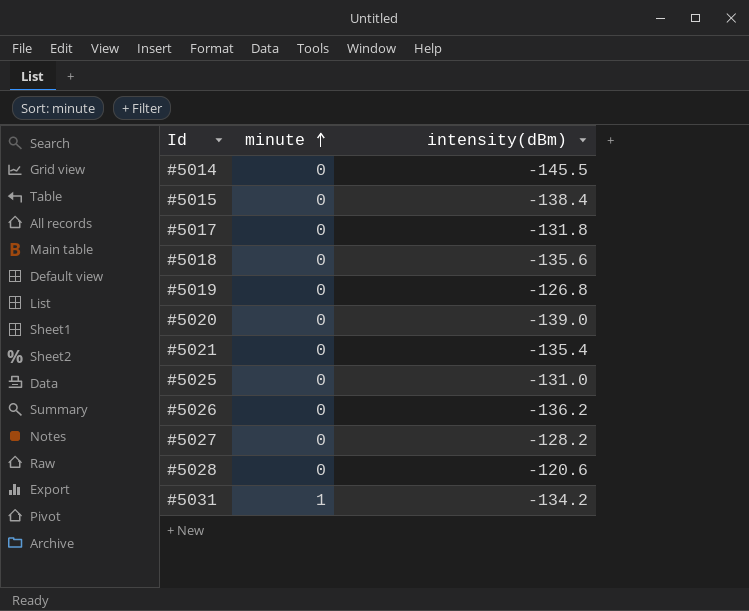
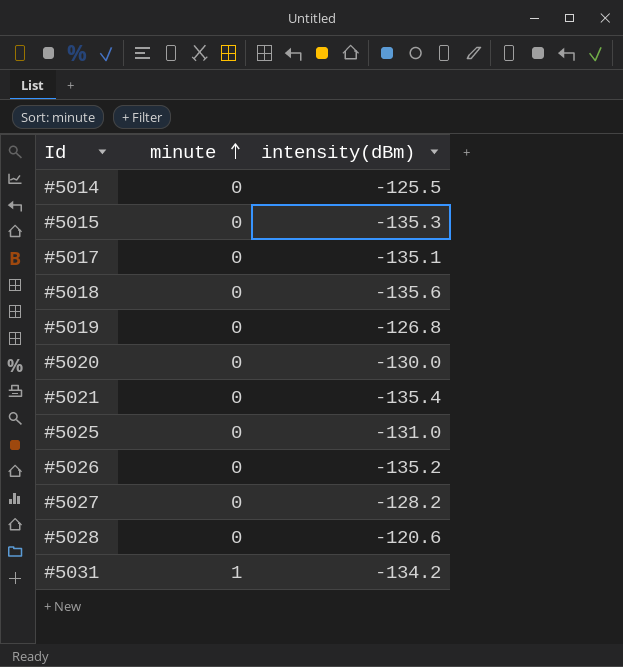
#5014 | intensity(dBm): -145.5 -> -125.5
#5015 | intensity(dBm): -138.4 -> -135.3
#5017 | intensity(dBm): -131.8 -> -135.1
#5020 | intensity(dBm): -139.0 -> -130.0
#5026 | intensity(dBm): -136.2 -> -135.2

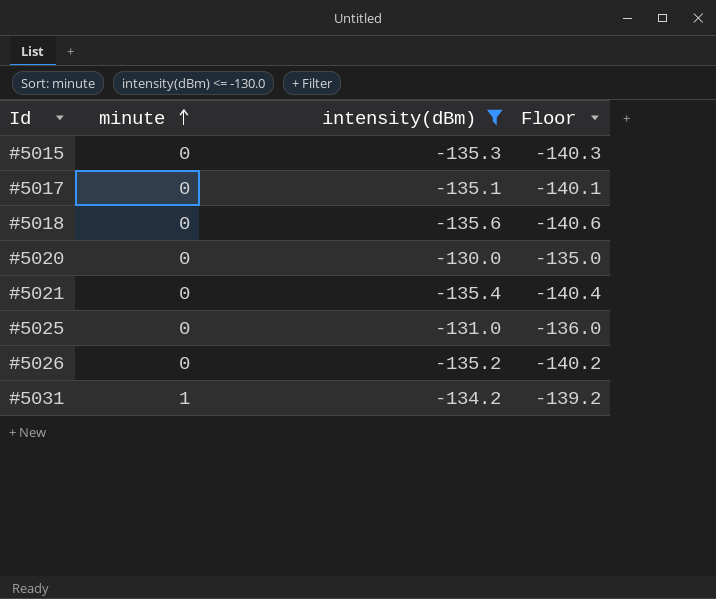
filter: none -> intensity(dBm) <= -130.0
column Floor | formula: none -> [intensity(dBm)] - 5

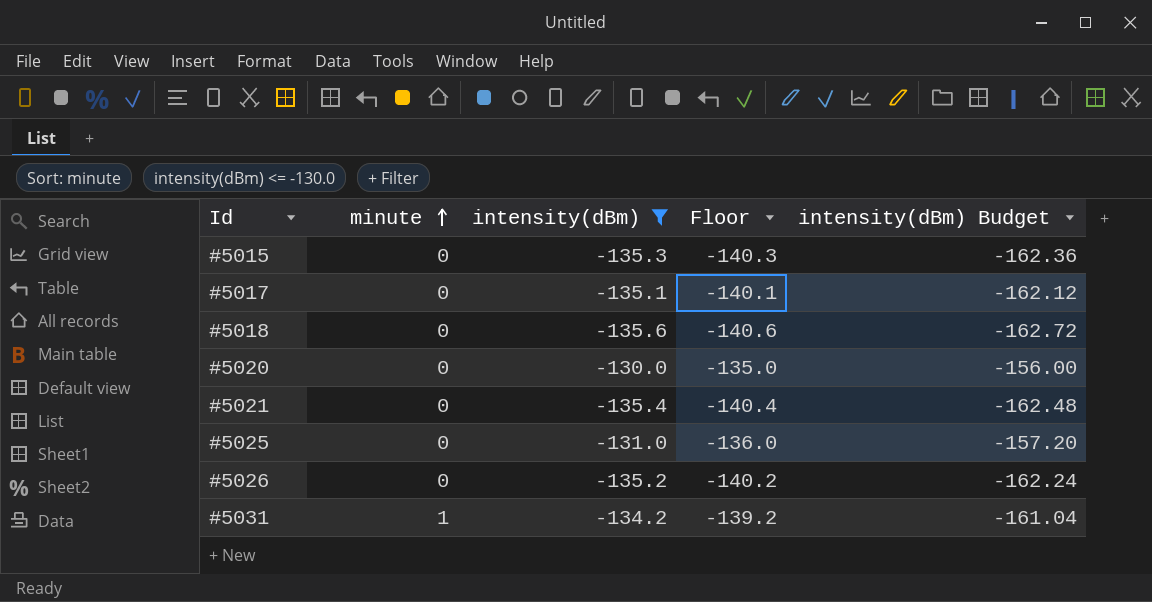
column intensity(dBm) Budget | formula: none -> [intensity(dBm)] * 1.2

